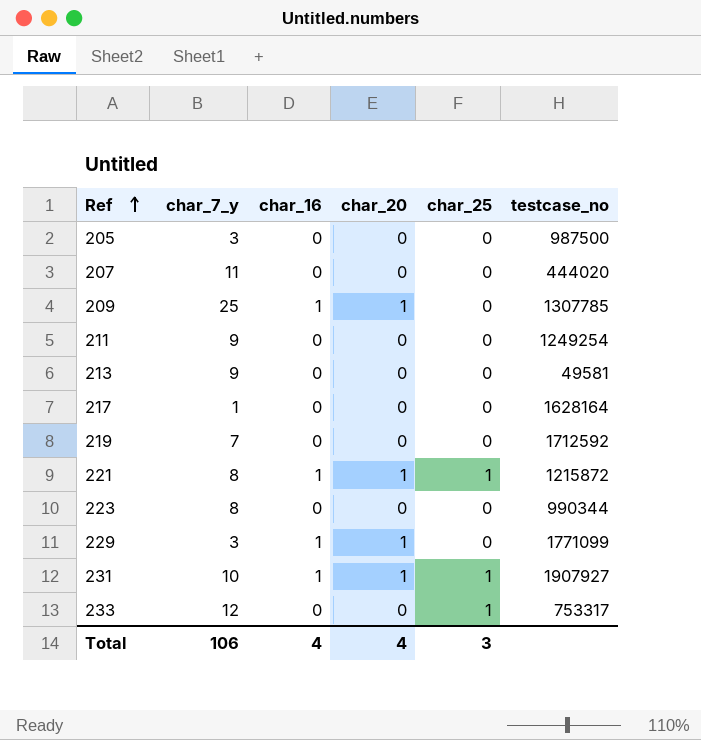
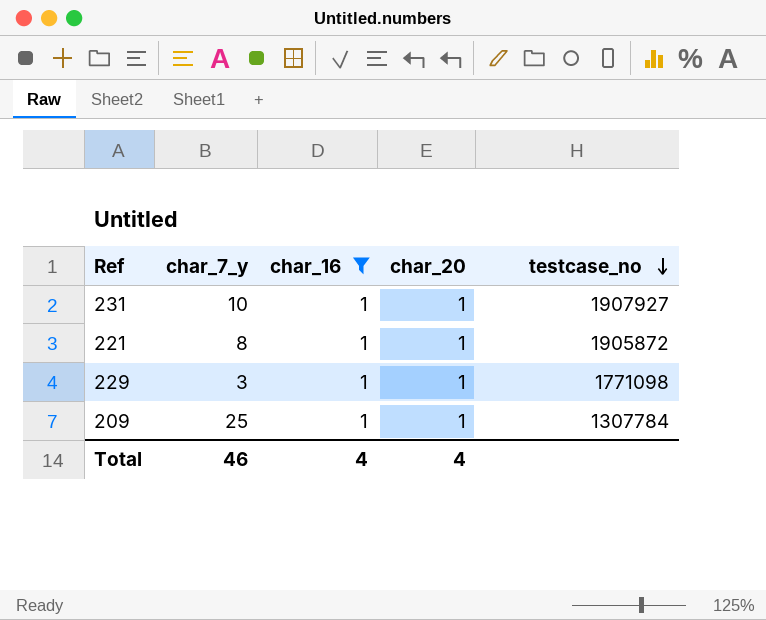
filter: none -> char_16 = 1
row order: Ref ascending -> testcase_no descending
column char_25 | position: 5 -> none
221 | testcase_no: 1215872 -> 1905872
229 | testcase_no: 1771099 -> 1771098
209 | testcase_no: 1307785 -> 1307784
Total | char_7_y: 106 -> 46

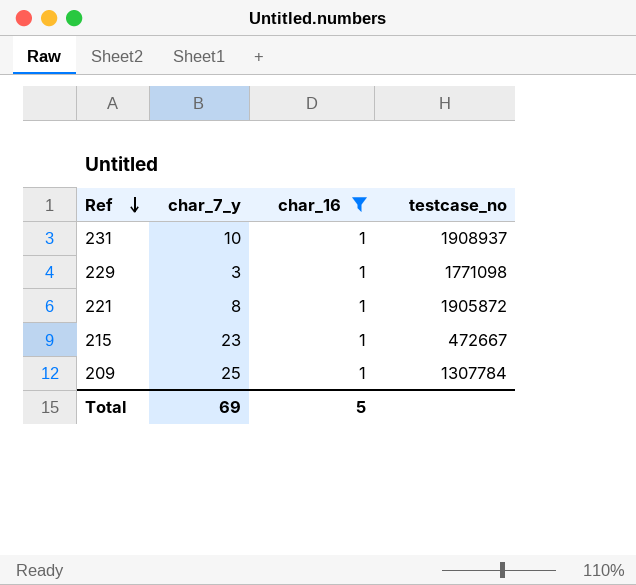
row order: testcase_no descending -> Ref descending
column char_20 | position: 4 -> none
231 | testcase_no: 1907927 -> 1908937
row 215: none -> 23 | 1 | 472667
Total | char_7_y: 46 -> 69
Total | char_16: 4 -> 5

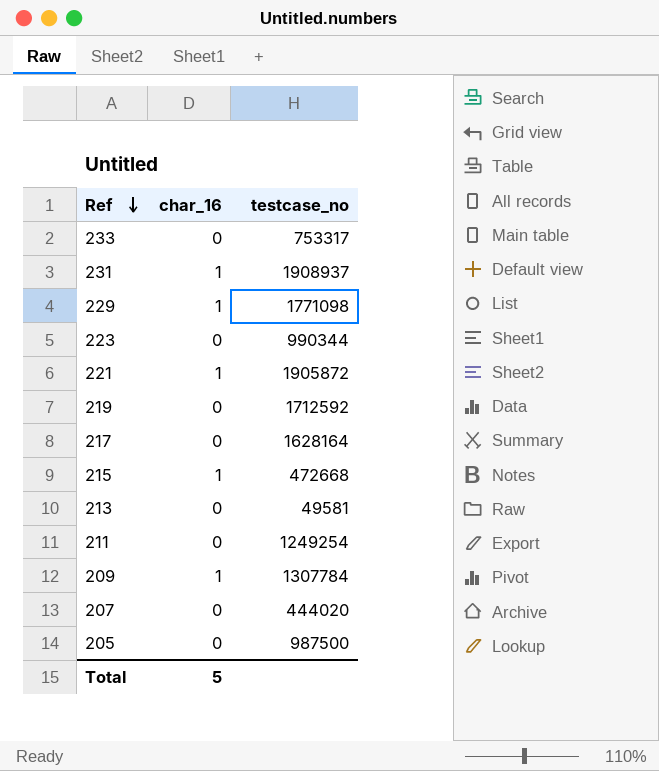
filter: char_16 = 1 -> none
column char_7_y | position: 2 -> none
215 | testcase_no: 472667 -> 472668

